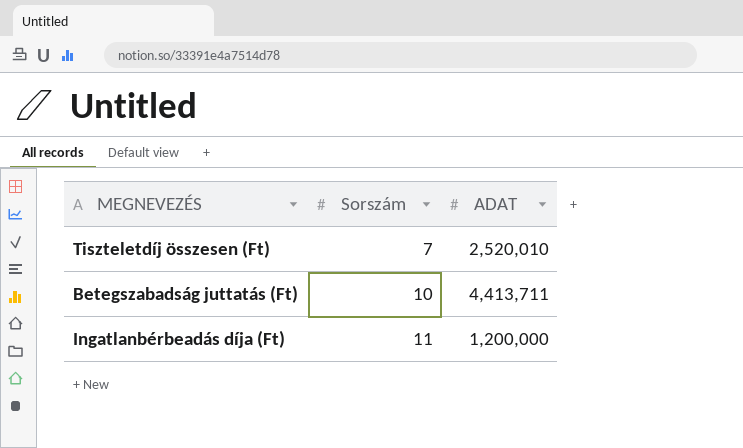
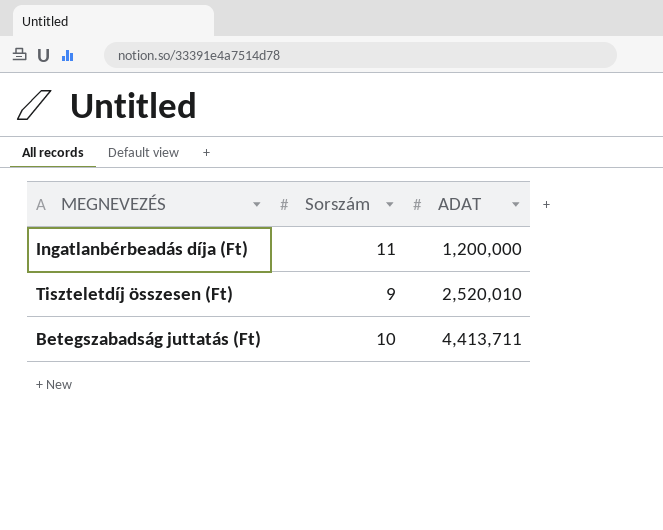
row order: Sorszám ascending -> ADAT ascending
Tiszteletdíj összesen (Ft) | Sorszám: 7 -> 9

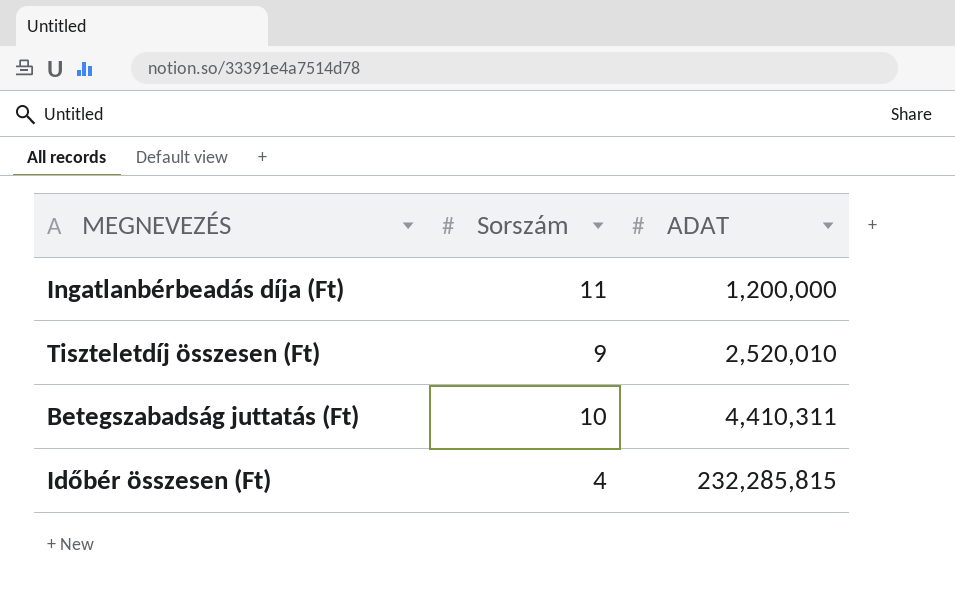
Betegszabadság juttatás (Ft) | ADAT: 4,413,711 -> 4,410,311
row Időbér összesen (Ft): none -> 4 | 232,285,815

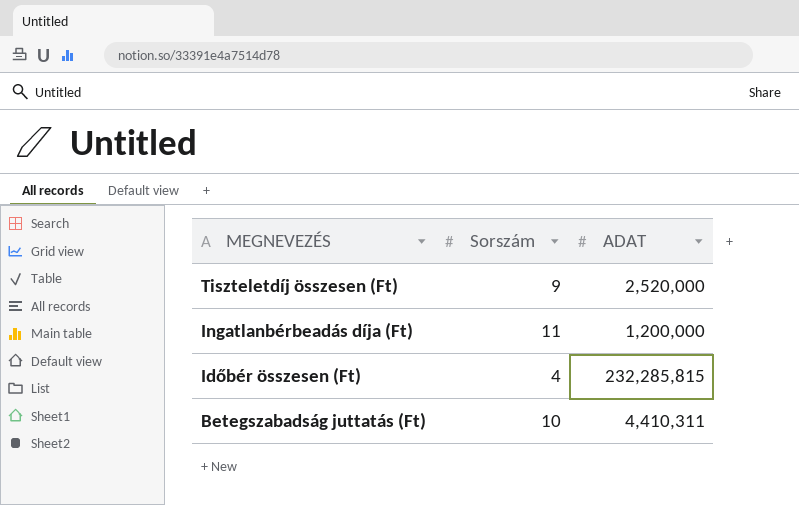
row order: ADAT ascending -> MEGNEVEZÉS descending
Tiszteletdíj összesen (Ft) | ADAT: 2,520,010 -> 2,520,000

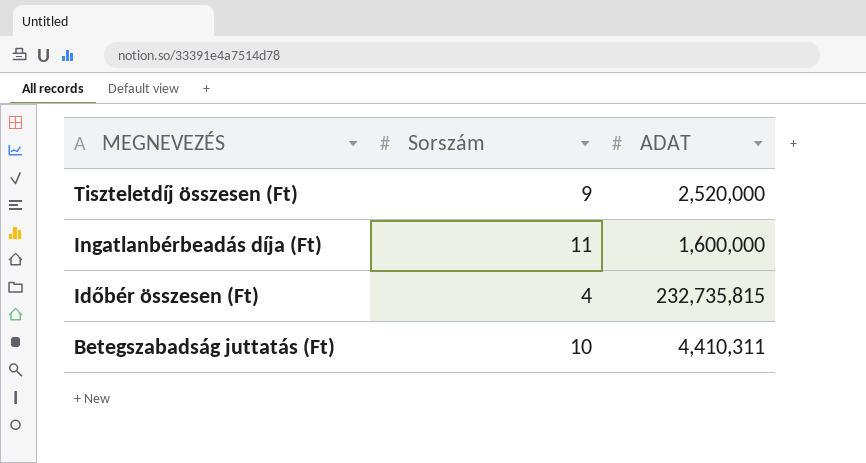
Ingatlanbérbeadás díja (Ft) | ADAT: 1,200,000 -> 1,600,000
Időbér összesen (Ft) | ADAT: 232,285,815 -> 232,735,815

